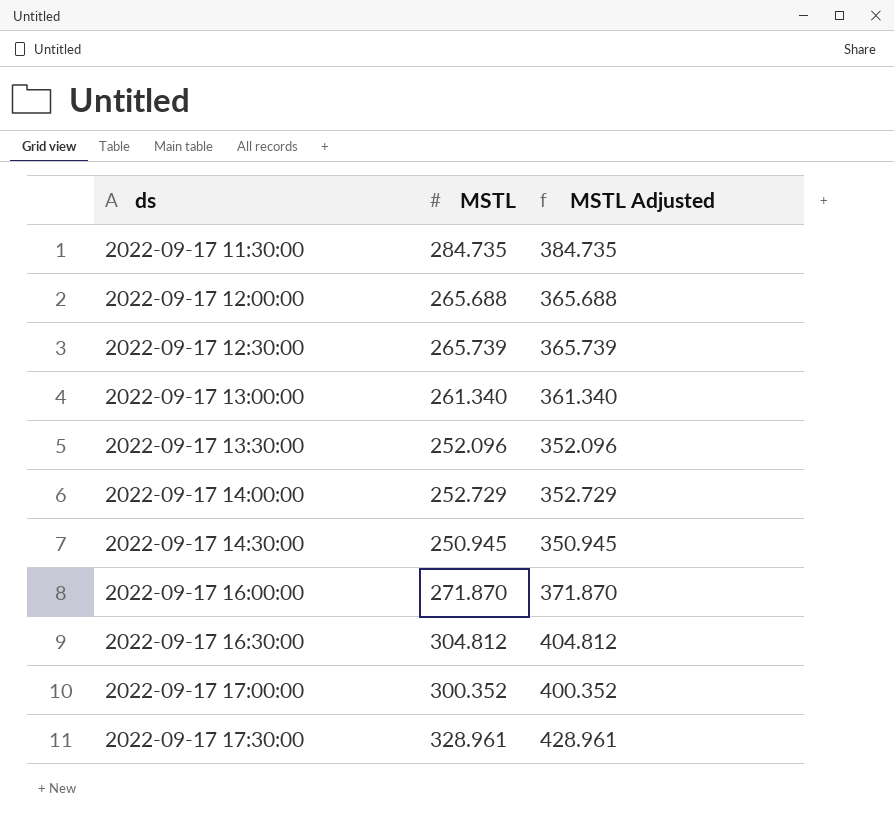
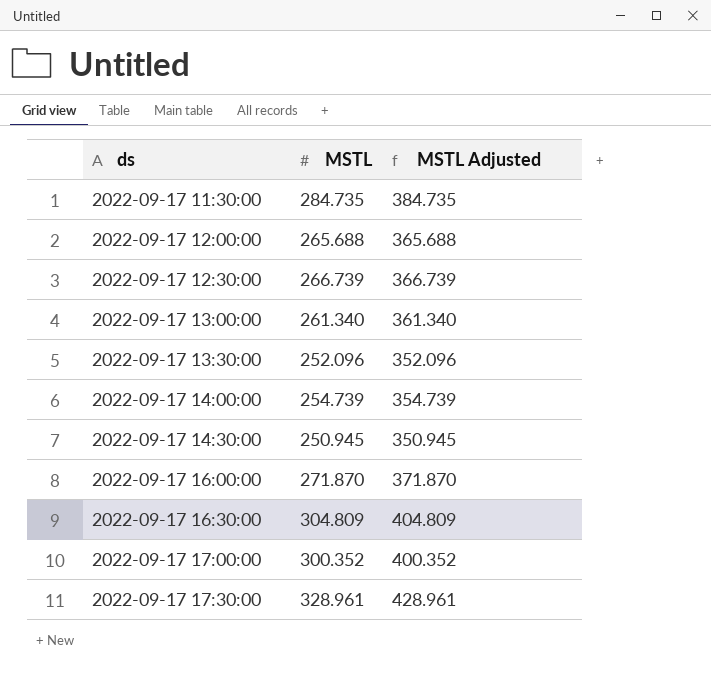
2022-09-17 12:30:00 | MSTL: 265.739 -> 266.739
2022-09-17 12:30:00 | MSTL Adjusted: 365.739 -> 366.739
2022-09-17 14:00:00 | MSTL: 252.729 -> 254.739
2022-09-17 14:00:00 | MSTL Adjusted: 352.729 -> 354.739
2022-09-17 16:30:00 | MSTL: 304.812 -> 304.809
2022-09-17 16:30:00 | MSTL Adjusted: 404.812 -> 404.809

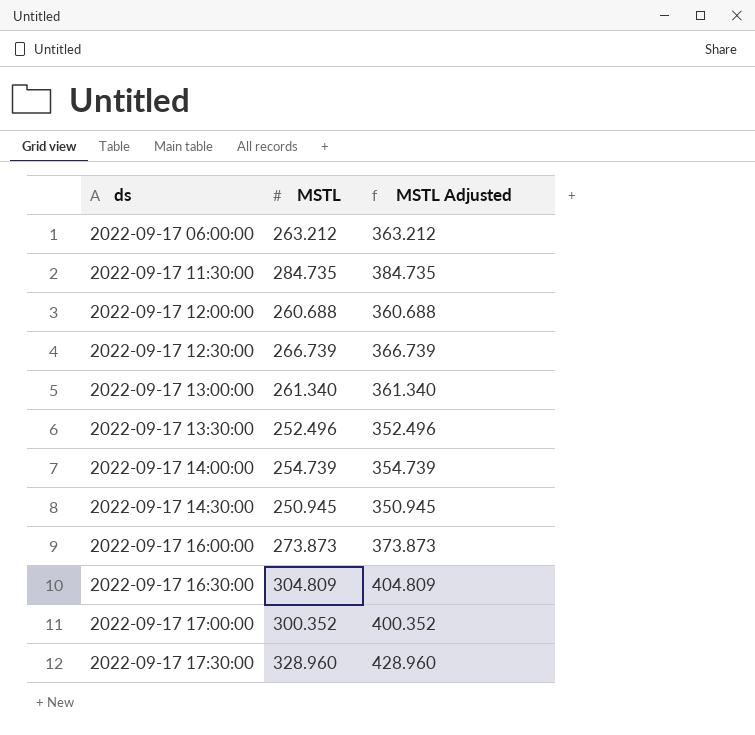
row 2022-09-17 06:00:00: none -> 263.212 | 363.212
2022-09-17 12:00:00 | MSTL: 265.688 -> 260.688
2022-09-17 12:00:00 | MSTL Adjusted: 365.688 -> 360.688
2022-09-17 13:30:00 | MSTL: 252.096 -> 252.496
2022-09-17 13:30:00 | MSTL Adjusted: 352.096 -> 352.496
2022-09-17 16:00:00 | MSTL: 271.870 -> 273.873
2022-09-17 16:00:00 | MSTL Adjusted: 371.870 -> 373.873
2022-09-17 17:30:00 | MSTL: 328.961 -> 328.960
2022-09-17 17:30:00 | MSTL Adjusted: 428.961 -> 428.960

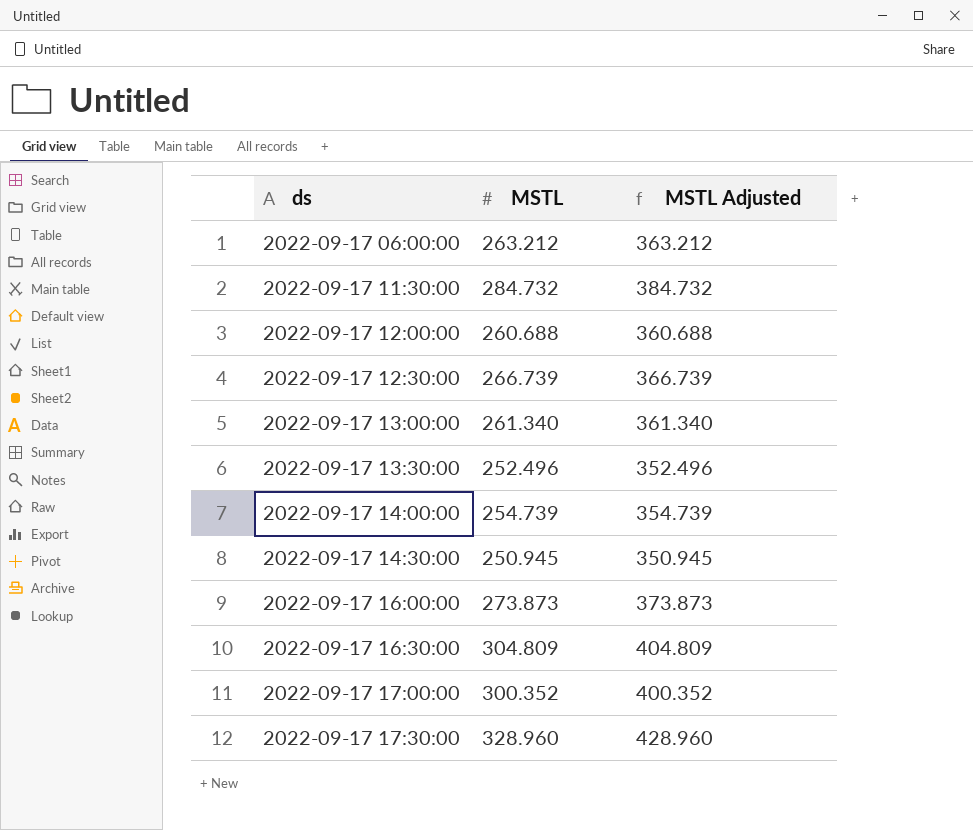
2022-09-17 11:30:00 | MSTL: 284.735 -> 284.732
2022-09-17 11:30:00 | MSTL Adjusted: 384.735 -> 384.732

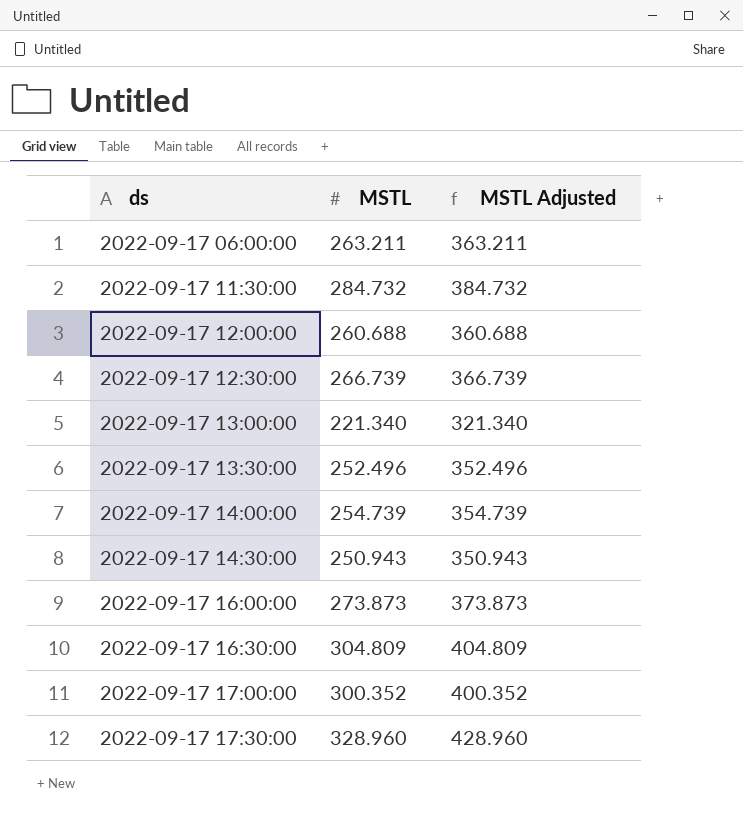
2022-09-17 06:00:00 | MSTL: 263.212 -> 263.211
2022-09-17 06:00:00 | MSTL Adjusted: 363.212 -> 363.211
2022-09-17 13:00:00 | MSTL: 261.340 -> 221.340
2022-09-17 13:00:00 | MSTL Adjusted: 361.340 -> 321.340
2022-09-17 14:30:00 | MSTL: 250.945 -> 250.943
2022-09-17 14:30:00 | MSTL Adjusted: 350.945 -> 350.943

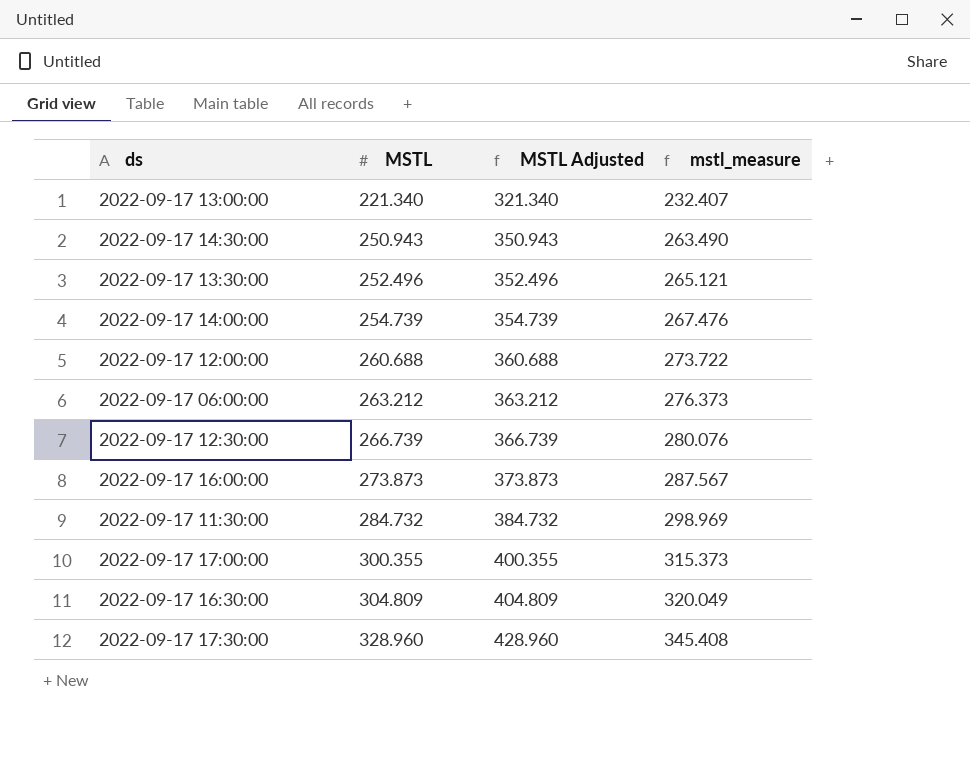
row order: ds ascending -> MSTL ascending
column mstl_measure | formula: none -> [MSTL] * 1.05
2022-09-17 06:00:00 | MSTL: 263.211 -> 263.212
2022-09-17 06:00:00 | MSTL Adjusted: 363.211 -> 363.212
2022-09-17 17:00:00 | MSTL: 300.352 -> 300.355
2022-09-17 17:00:00 | MSTL Adjusted: 400.352 -> 400.355

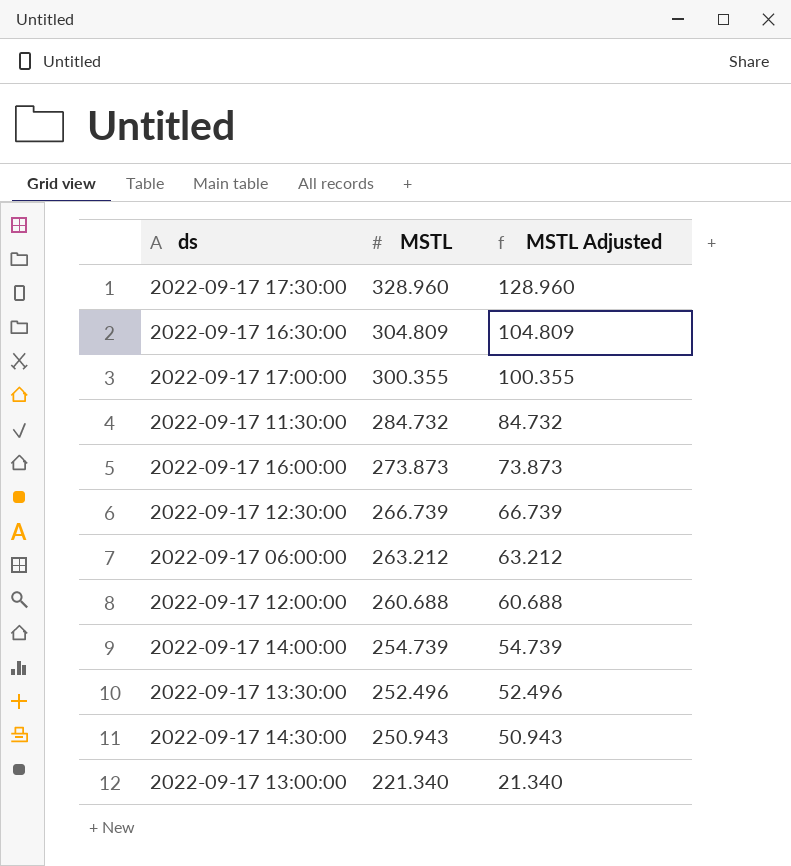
row order: MSTL ascending -> MSTL descending
column mstl_measure | formula: [MSTL] * 1.05 -> none
column MSTL Adjusted | formula: [MSTL] + 100 -> [MSTL] - 200

